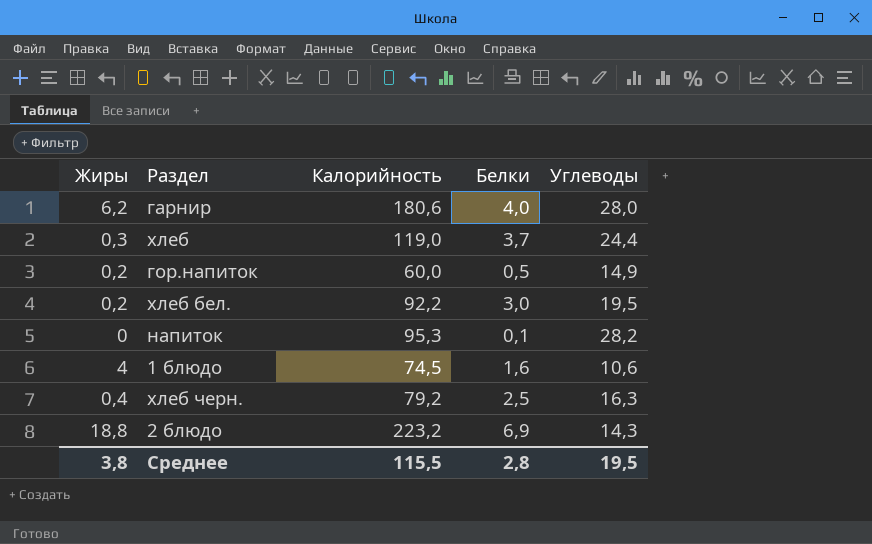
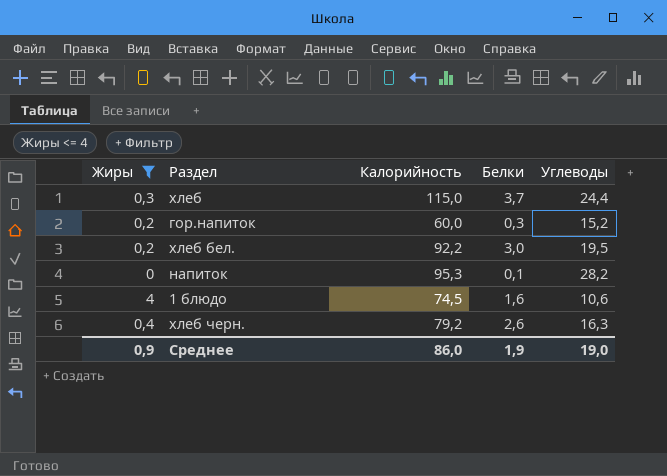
filter: none -> Жиры <= 4
хлеб | Калорийность: 119,0 -> 115,0
гор.напиток | Белки: 0,5 -> 0,3
гор.напиток | Углеводы: 14,9 -> 15,2
хлеб черн. | Белки: 2,5 -> 2,6
Среднее | Жиры: 3,8 -> 0,9
Среднее | Калорийность: 115,5 -> 86,0
Среднее | Белки: 2,8 -> 1,9
Среднее | Углеводы: 19,5 -> 19,0

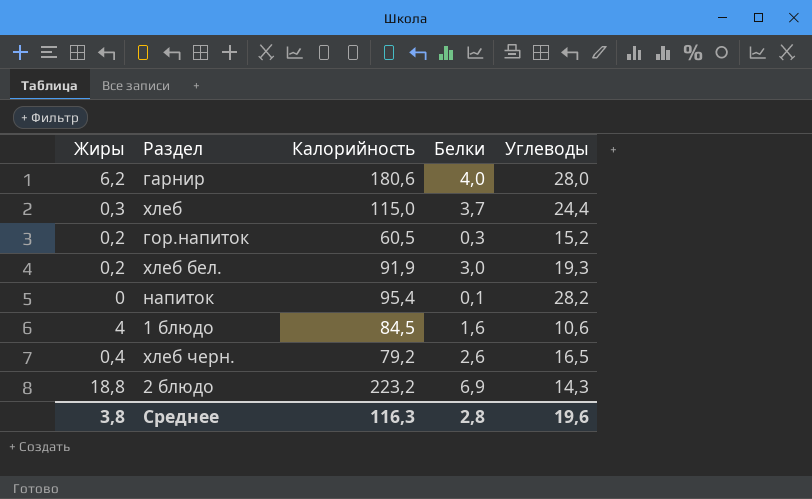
filter: Жиры <= 4 -> none
гор.напиток | Калорийность: 60,0 -> 60,5
хлеб бел. | Калорийность: 92,2 -> 91,9
хлеб бел. | Углеводы: 19,5 -> 19,3
напиток | Калорийность: 95,3 -> 95,4
1 блюдо | Калорийность: 74,5 -> 84,5
хлеб черн. | Углеводы: 16,3 -> 16,5
Среднее | Жиры: 0,9 -> 3,8
Среднее | Калорийность: 86,0 -> 116,3
Среднее | Белки: 1,9 -> 2,8
Среднее | Углеводы: 19,0 -> 19,6

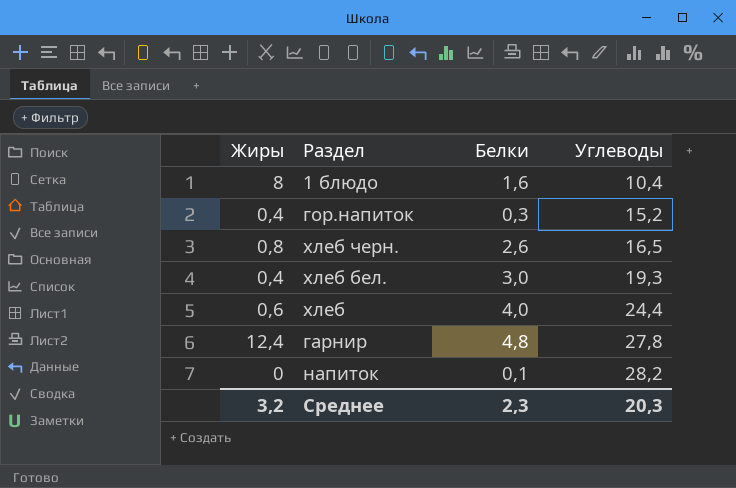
row order: none -> Углеводы ascending
column Калорийность | position: 3 -> none
row 2 блюдо: 18,8 | 223,2 | 6,9 | 14,3 -> none
1 блюдо | Жиры: 4 -> 8
1 блюдо | Углеводы: 10,6 -> 10,4
гор.напиток | Жиры: 0,2 -> 0,4
хлеб черн. | Жиры: 0,4 -> 0,8
хлеб бел. | Жиры: 0,2 -> 0,4
хлеб | Жиры: 0,3 -> 0,6
хлеб | Белки: 3,7 -> 4,0
гарнир | Жиры: 6,2 -> 12,4
гарнир | Белки: 4,0 -> 4,8
гарнир | Углеводы: 28,0 -> 27,8
Среднее | Жиры: 3,8 -> 3,2
Среднее | Белки: 2,8 -> 2,3
Среднее | Углеводы: 19,6 -> 20,3

